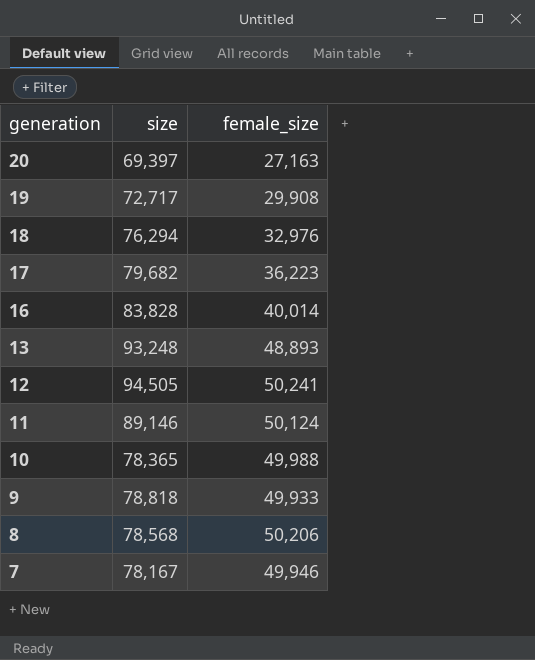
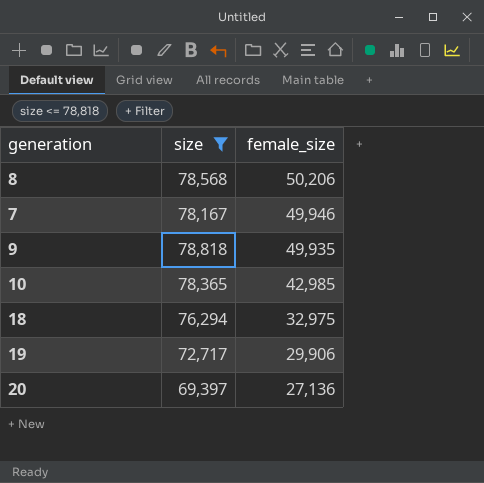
filter: none -> size <= 78,818
row order: generation descending -> female_size descending
9 | female_size: 49,933 -> 49,935
10 | female_size: 49,988 -> 42,985
18 | female_size: 32,976 -> 32,975
19 | female_size: 29,908 -> 29,906
20 | female_size: 27,163 -> 27,136

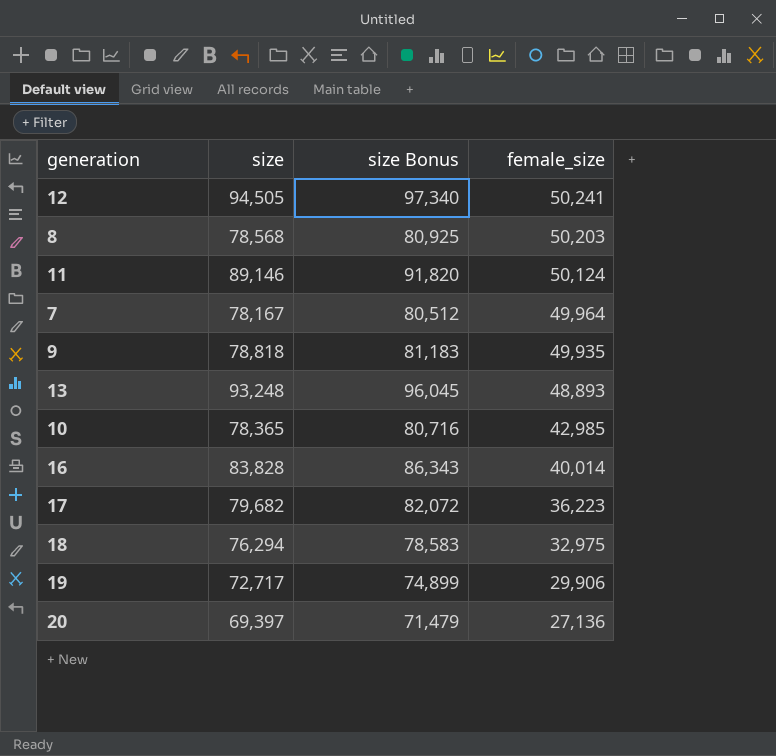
filter: size <= 78,818 -> none
column size Bonus | formula: none -> [size] * 1.03
8 | female_size: 50,206 -> 50,203
7 | female_size: 49,946 -> 49,964

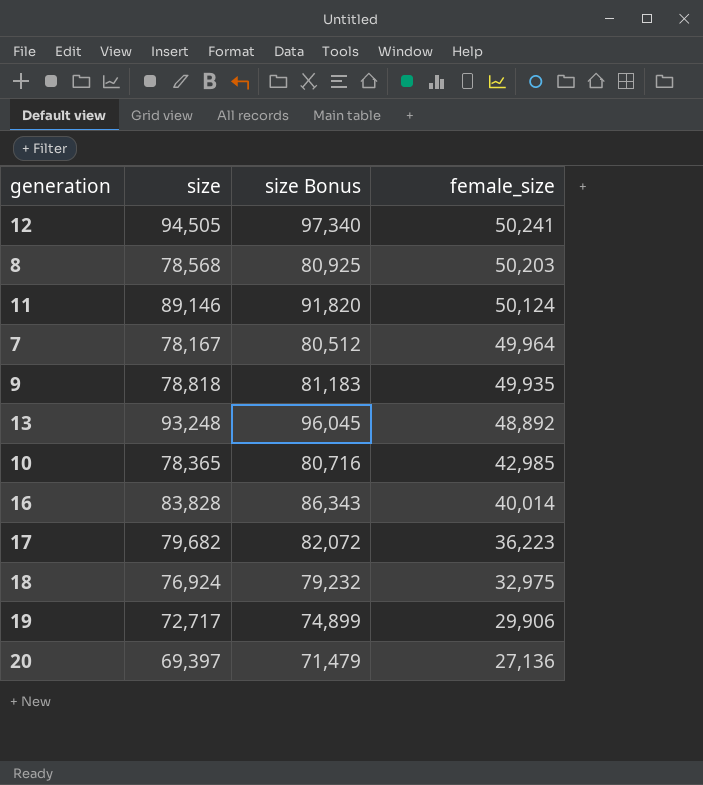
13 | female_size: 48,893 -> 48,892
18 | size: 76,294 -> 76,924
18 | size Bonus: 78,583 -> 79,232

